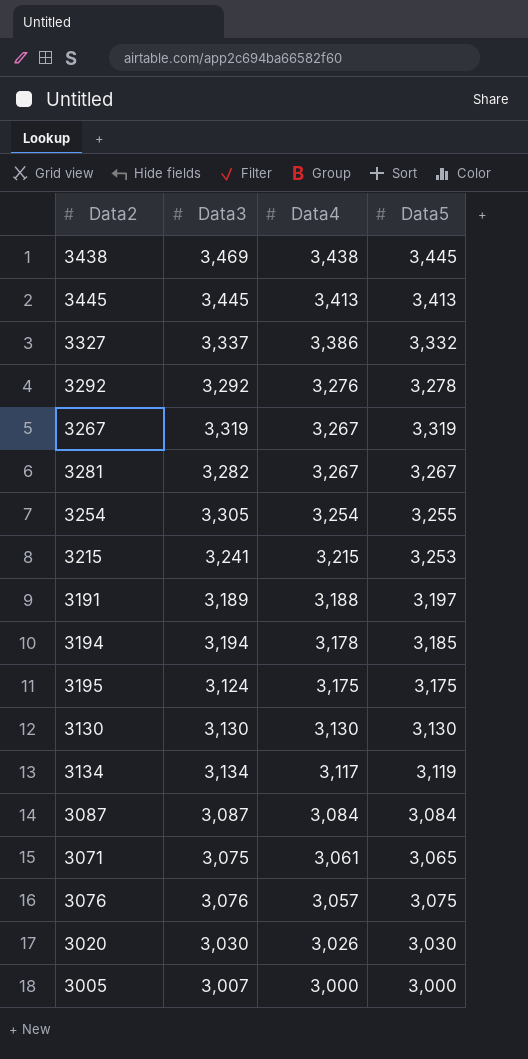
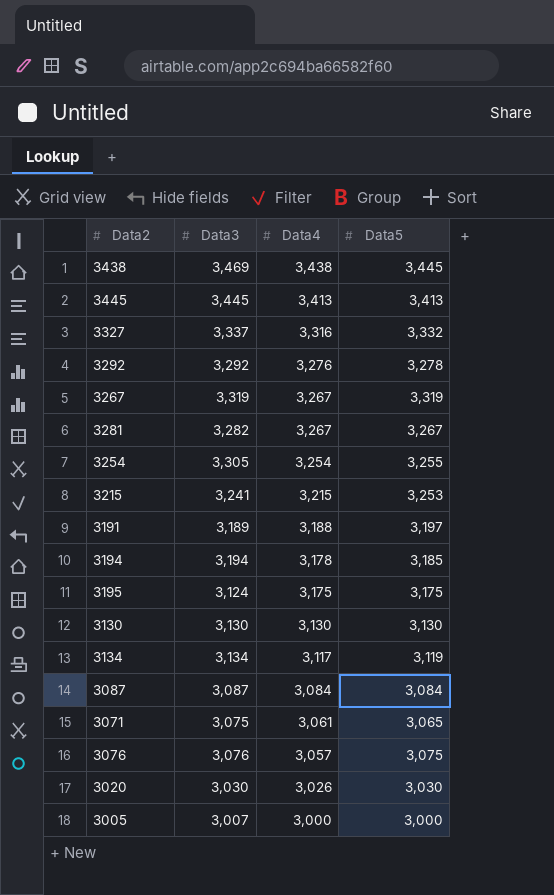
3327 | Data4: 3,386 -> 3,316

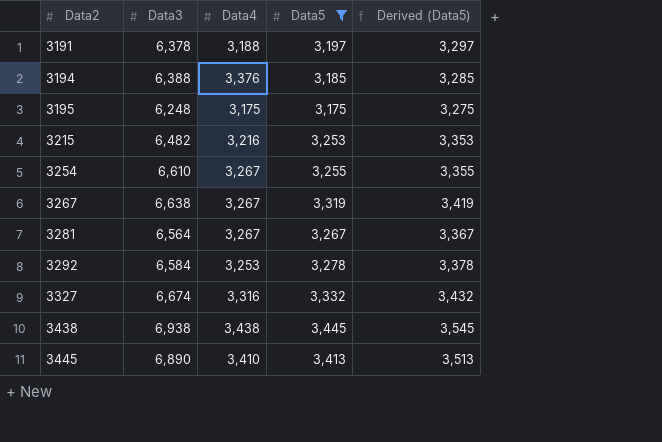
filter: none -> Data5 >= 3,175
row order: Data4 descending -> Data2 ascending
column Derived (Data5) | formula: none -> [Data5] + 100
3191 | Data3: 3,189 -> 6,378
3194 | Data3: 3,194 -> 6,388
3194 | Data4: 3,178 -> 3,376
3195 | Data3: 3,124 -> 6,248
3215 | Data3: 3,241 -> 6,482
3215 | Data4: 3,215 -> 3,216
3254 | Data3: 3,305 -> 6,610
3254 | Data4: 3,254 -> 3,267
3267 | Data3: 3,319 -> 6,638
3281 | Data3: 3,282 -> 6,564
3292 | Data3: 3,292 -> 6,584
3292 | Data4: 3,276 -> 3,253
3327 | Data3: 3,337 -> 6,674
3438 | Data3: 3,469 -> 6,938
3445 | Data3: 3,445 -> 6,890
3445 | Data4: 3,413 -> 3,410

